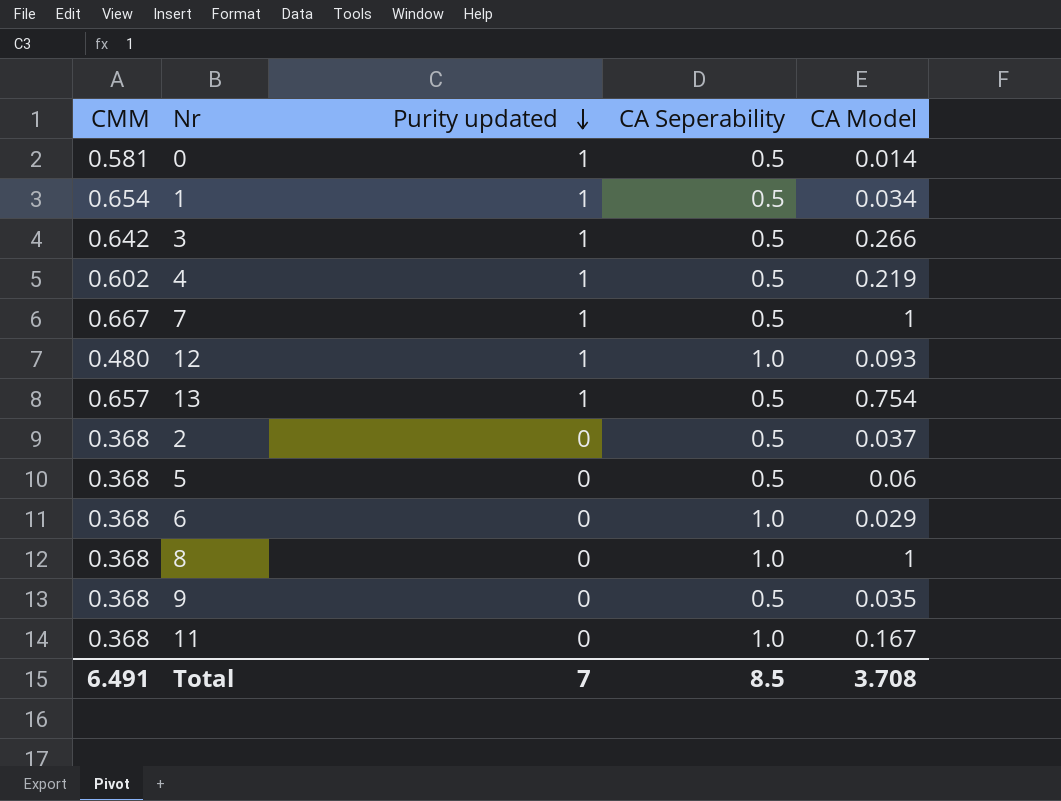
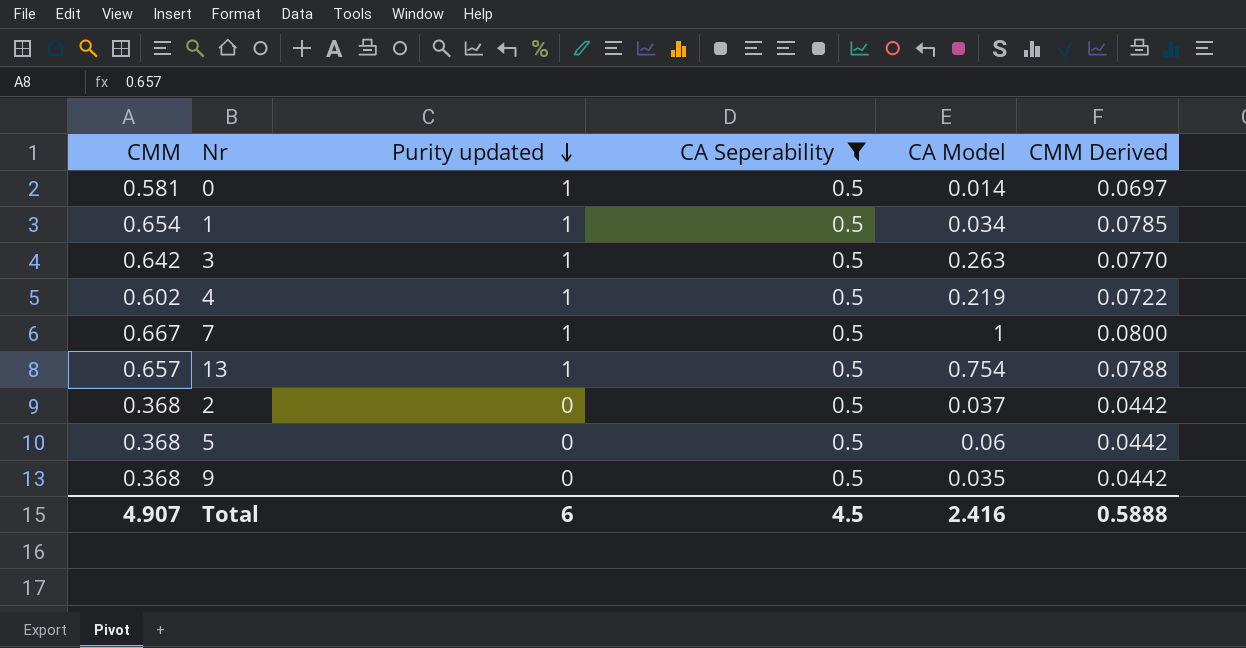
filter: none -> CA Seperability = 0.5
column CMM Derived | formula: none -> [CMM] * 0.12
3 | CA Model: 0.266 -> 0.263
Total | CMM: 6.491 -> 4.907
Total | Purity updated: 7 -> 6
Total | CA Seperability: 8.5 -> 4.5
Total | CA Model: 3.708 -> 2.416

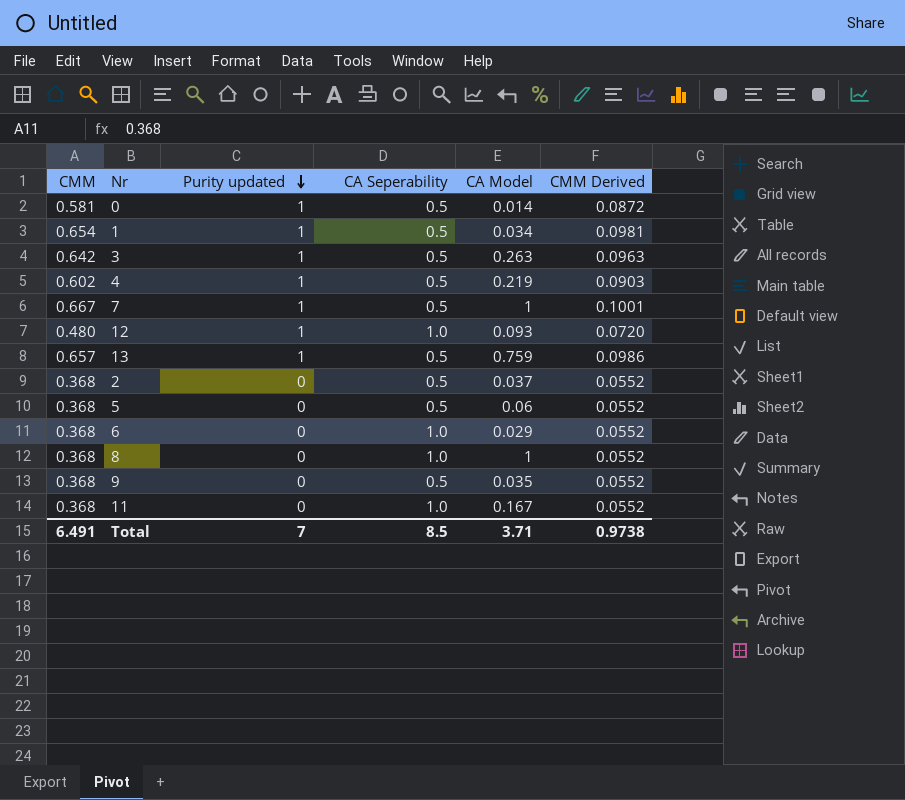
filter: CA Seperability = 0.5 -> none
column CMM Derived | formula: [CMM] * 0.12 -> [CMM] * 0.15
13 | CA Model: 0.754 -> 0.759
Total | CMM: 4.907 -> 6.491
Total | Purity updated: 6 -> 7
Total | CA Seperability: 4.5 -> 8.5
Total | CA Model: 2.416 -> 3.71
Total | CMM Derived: 0.5888 -> 0.9738

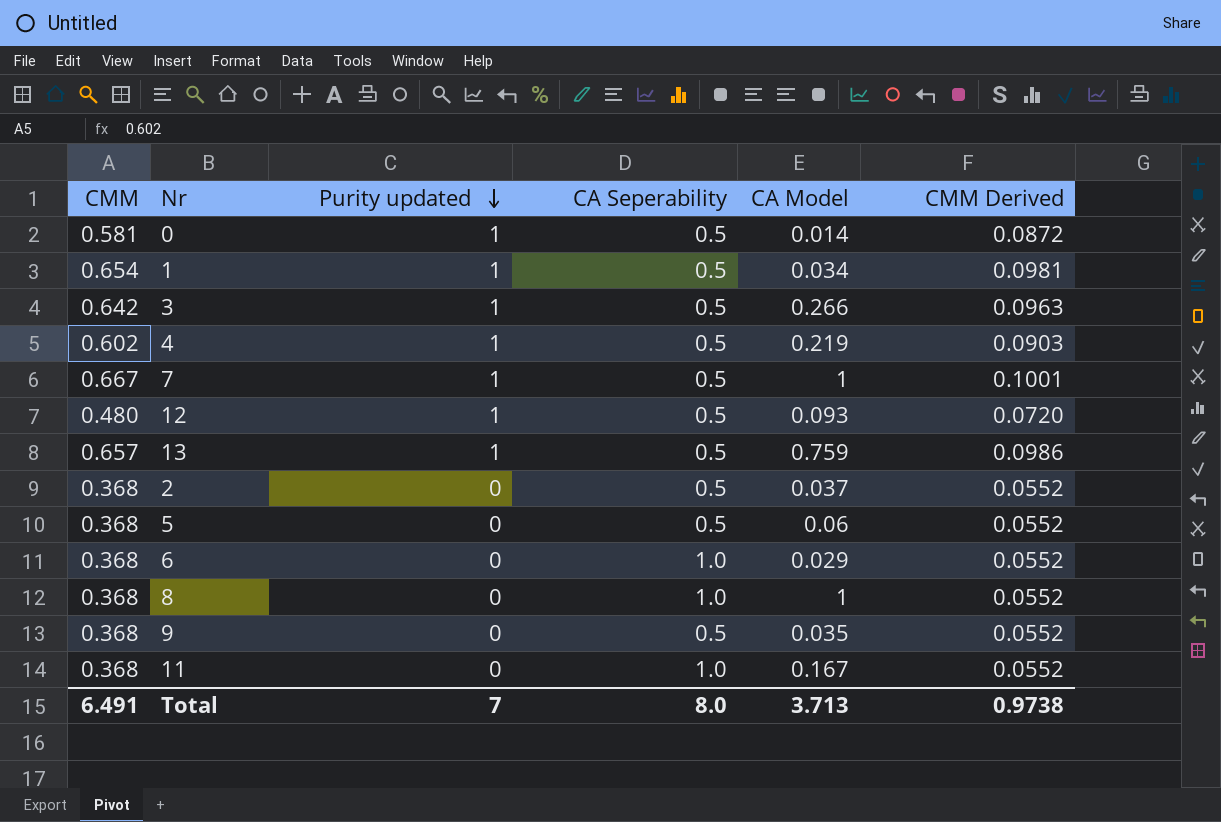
3 | CA Model: 0.263 -> 0.266
12 | CA Seperability: 1.0 -> 0.5
Total | CA Seperability: 8.5 -> 8.0
Total | CA Model: 3.71 -> 3.713

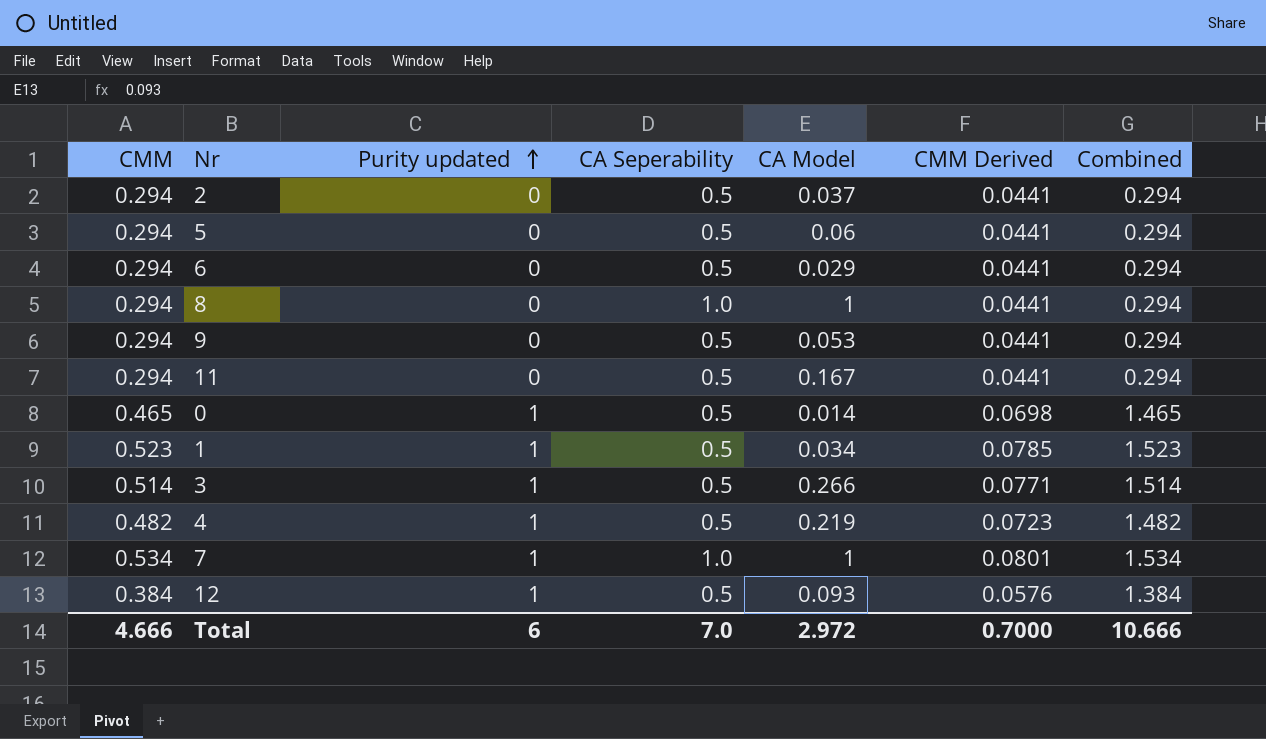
row order: Purity updated descending -> Purity updated ascending
column Combined | formula: none -> [CMM] + [Purity updated]
row 13: 0.657 | 1 | 0.5 | 0.759 | 0.0986 -> none
2 | CMM: 0.368 -> 0.294
2 | CMM Derived: 0.0552 -> 0.0441
5 | CMM: 0.368 -> 0.294
5 | CMM Derived: 0.0552 -> 0.0441
6 | CMM: 0.368 -> 0.294
6 | CA Seperability: 1.0 -> 0.5
6 | CMM Derived: 0.0552 -> 0.0441
8 | CMM: 0.368 -> 0.294
8 | CMM Derived: 0.0552 -> 0.0441
9 | CMM: 0.368 -> 0.294
9 | CA Model: 0.035 -> 0.053
9 | CMM Derived: 0.0552 -> 0.0441
11 | CMM: 0.368 -> 0.294
11 | CA Seperability: 1.0 -> 0.5
11 | CMM Derived: 0.0552 -> 0.0441
0 | CMM: 0.581 -> 0.465
0 | CMM Derived: 0.0872 -> 0.0698
1 | CMM: 0.654 -> 0.523
1 | CMM Derived: 0.0981 -> 0.0785
3 | CMM: 0.642 -> 0.514
3 | CMM Derived: 0.0963 -> 0.0771
4 | CMM: 0.602 -> 0.482
4 | CMM Derived: 0.0903 -> 0.0723
7 | CMM: 0.667 -> 0.534
7 | CA Seperability: 0.5 -> 1.0
7 | CMM Derived: 0.1001 -> 0.0801
12 | CMM: 0.480 -> 0.384
12 | CMM Derived: 0.0720 -> 0.0576
Total | CMM: 6.491 -> 4.666
Total | Purity updated: 7 -> 6
Total | CA Seperability: 8.0 -> 7.0
Total | CA Model: 3.713 -> 2.972
Total | CMM Derived: 0.9738 -> 0.7000

